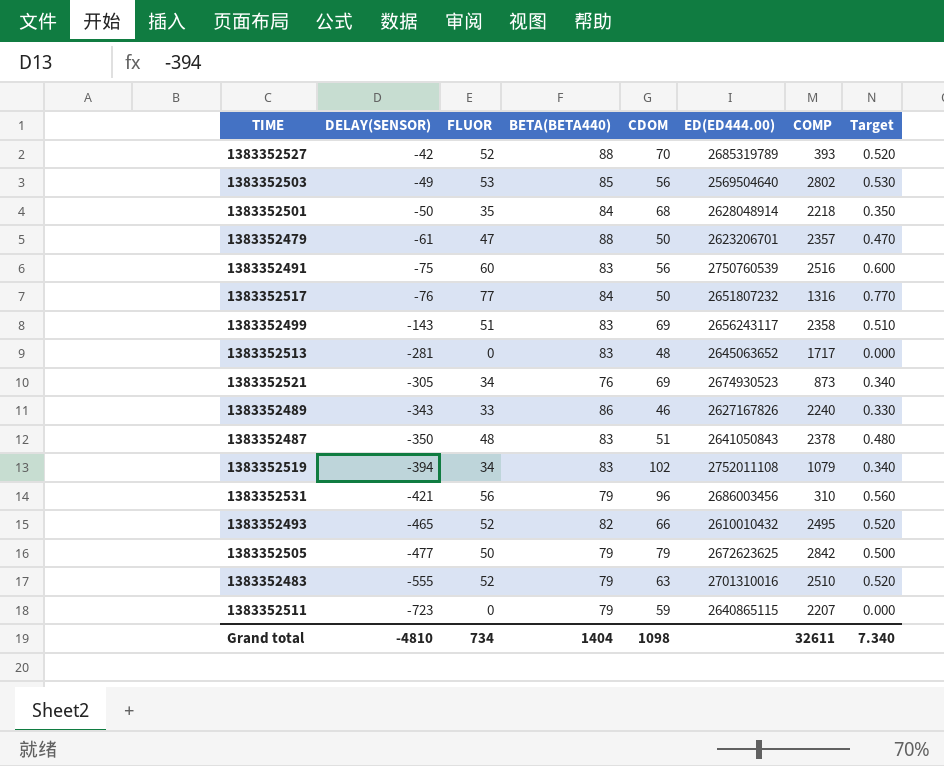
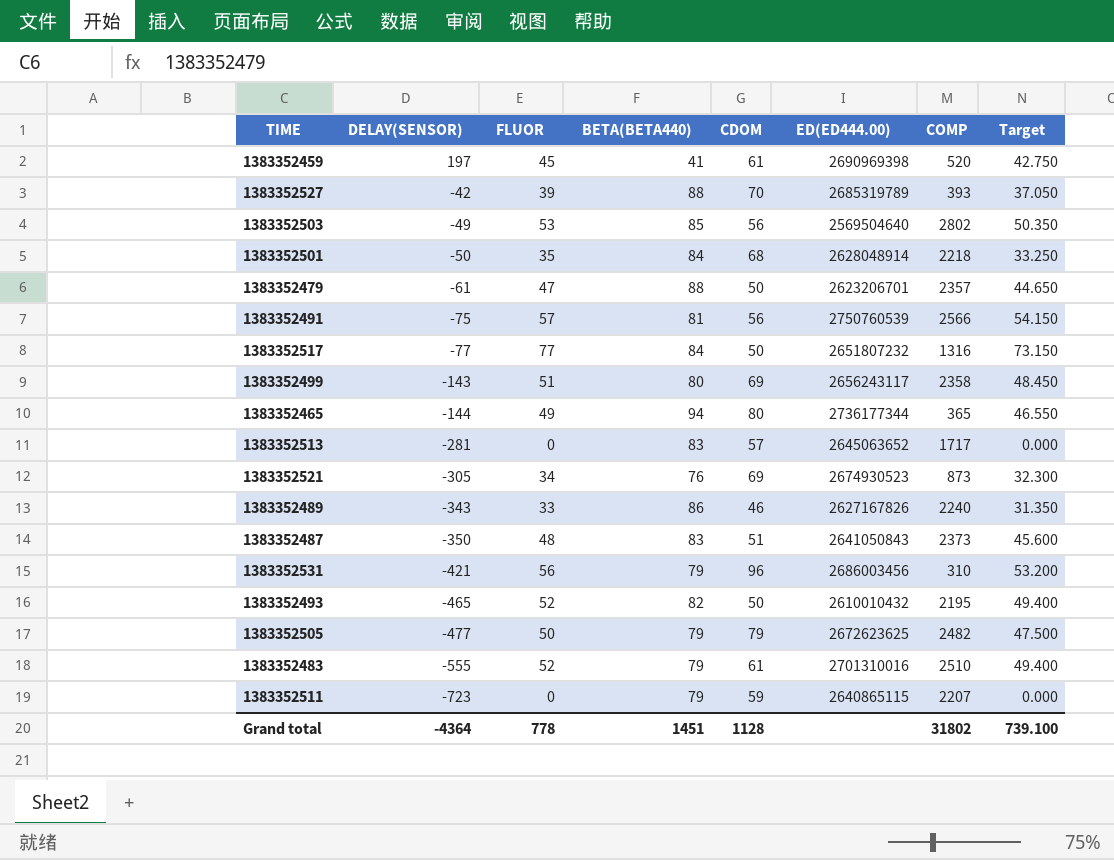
column Target | formula: [FLUOR] * 0.01 -> [FLUOR] * 0.95
row 1383352519: -394 | 34 | 83 | 102 | 2752011108 | 1079 | 0.340 -> none
row 1383352459: none -> 197 | 45 | 41 | 61 | 2690969398 | 520 | 42.750
1383352527 | FLUOR: 52 -> 39
1383352491 | FLUOR: 60 -> 57
1383352491 | BETA(BETA440): 83 -> 81
1383352491 | COMP: 2516 -> 2566
1383352517 | DELAY(SENSOR): -76 -> -77
1383352499 | BETA(BETA440): 83 -> 80
row 1383352465: none -> -144 | 49 | 94 | 80 | 2736177344 | 365 | 46.550
1383352513 | CDOM: 48 -> 57
1383352487 | COMP: 2378 -> 2373
1383352493 | CDOM: 66 -> 50
1383352493 | COMP: 2495 -> 2195
1383352505 | COMP: 2842 -> 2482
1383352483 | CDOM: 63 -> 61
Grand total | DELAY(SENSOR): -4810 -> -4364
Grand total | FLUOR: 734 -> 778
Grand total | BETA(BETA440): 1404 -> 1451
Grand total | CDOM: 1098 -> 1128
Grand total | COMP: 32611 -> 31802
Grand total | Target: 7.340 -> 739.100

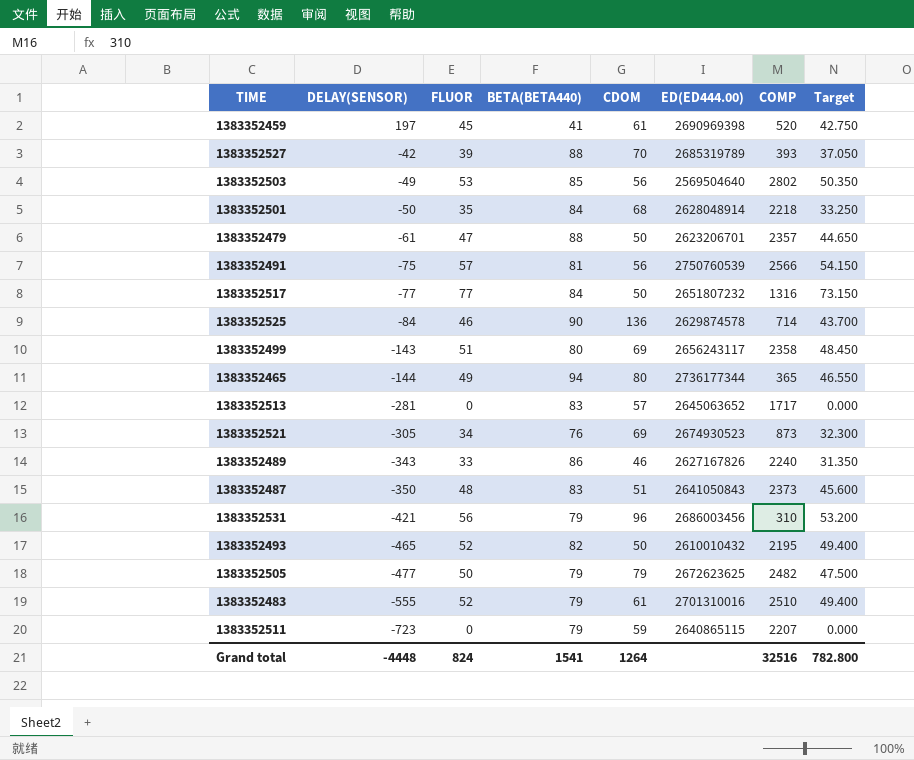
row 1383352525: none -> -84 | 46 | 90 | 136 | 2629874578 | 714 | 43.700
Grand total | DELAY(SENSOR): -4364 -> -4448
Grand total | FLUOR: 778 -> 824
Grand total | BETA(BETA440): 1451 -> 1541
Grand total | CDOM: 1128 -> 1264
Grand total | COMP: 31802 -> 32516
Grand total | Target: 739.100 -> 782.800

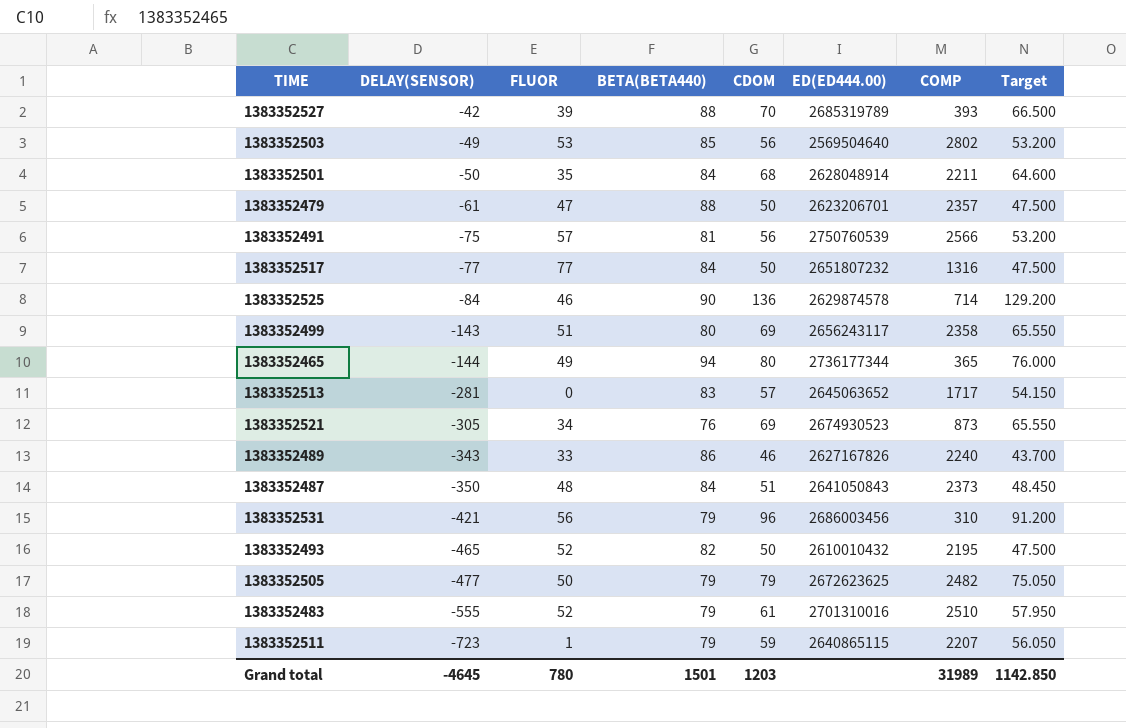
column Target | formula: [FLUOR] * 0.95 -> [CDOM] * 0.95
row 1383352459: 197 | 45 | 41 | 61 | 2690969398 | 520 | 42.750 -> none
1383352501 | COMP: 2218 -> 2211
1383352487 | BETA(BETA440): 83 -> 84
1383352511 | FLUOR: 0 -> 1
Grand total | DELAY(SENSOR): -4448 -> -4645
Grand total | FLUOR: 824 -> 780
Grand total | BETA(BETA440): 1541 -> 1501
Grand total | CDOM: 1264 -> 1203
Grand total | COMP: 32516 -> 31989
Grand total | Target: 782.800 -> 1142.850

